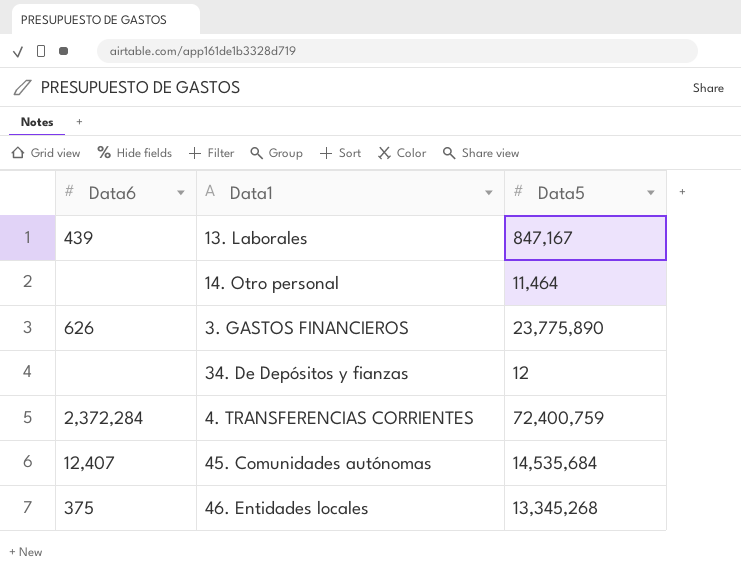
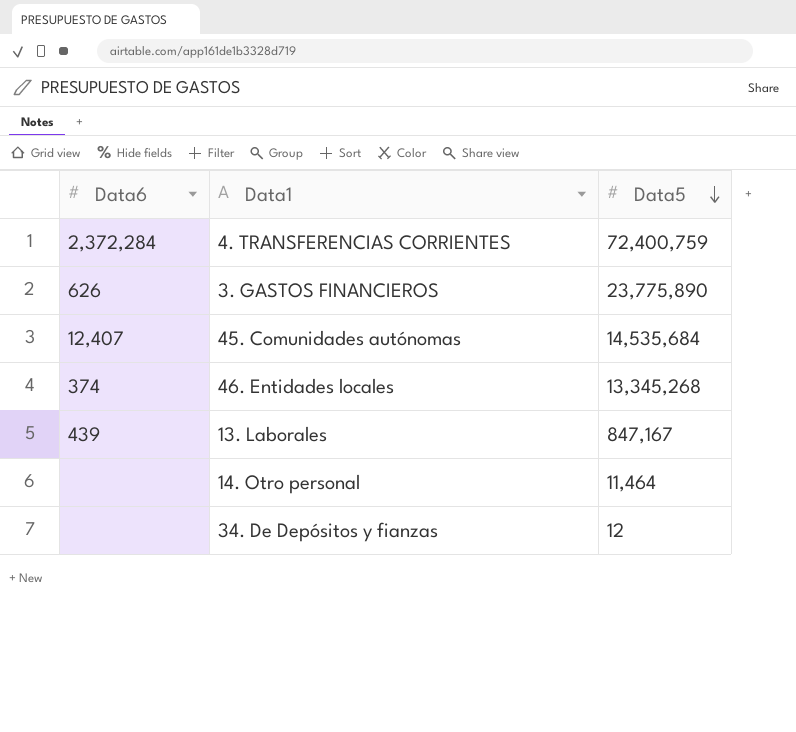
row order: none -> Data5 descending
46. Entidades locales | Data6: 375 -> 374

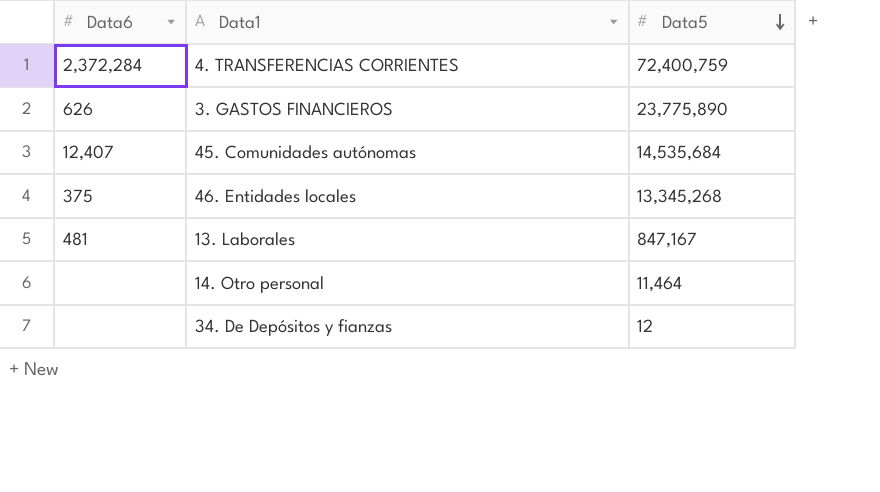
46. Entidades locales | Data6: 374 -> 375
13. Laborales | Data6: 439 -> 481

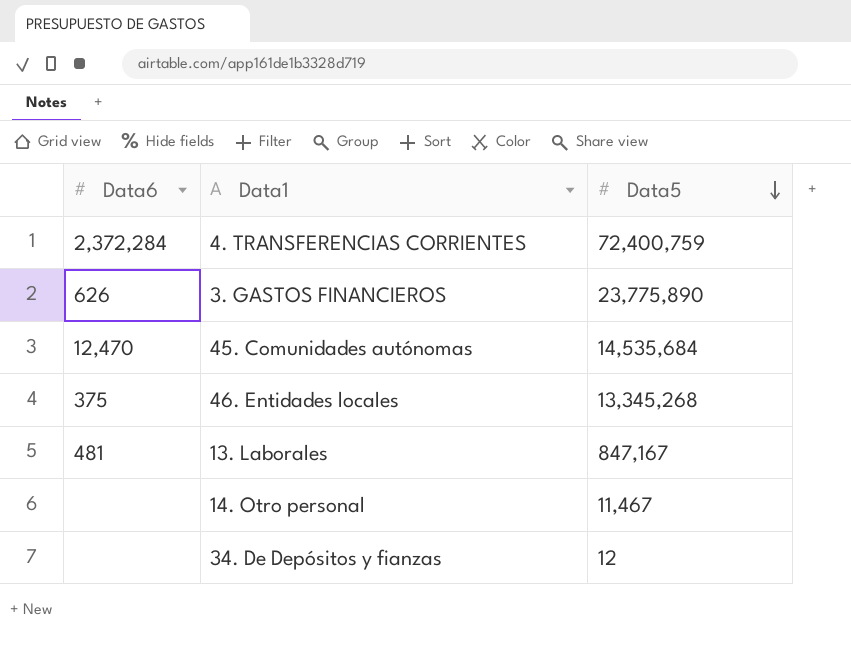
45. Comunidades autónomas | Data6: 12,407 -> 12,470
14. Otro personal | Data5: 11,464 -> 11,467

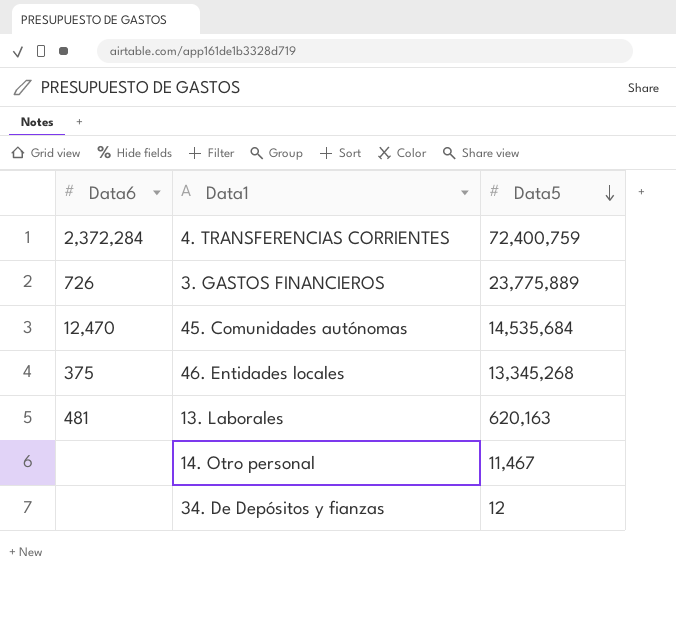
3. GASTOS FINANCIEROS | Data6: 626 -> 726
3. GASTOS FINANCIEROS | Data5: 23,775,890 -> 23,775,889
13. Laborales | Data5: 847,167 -> 620,163

